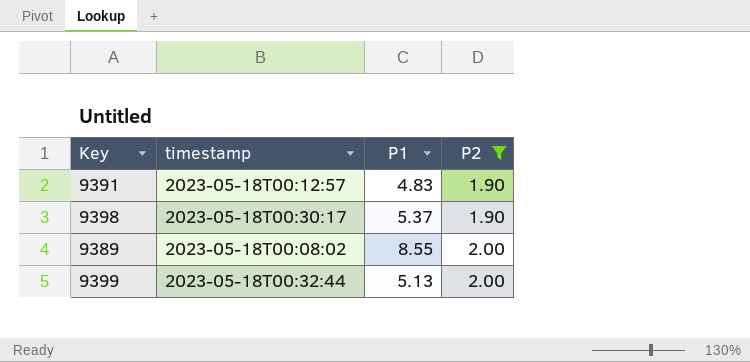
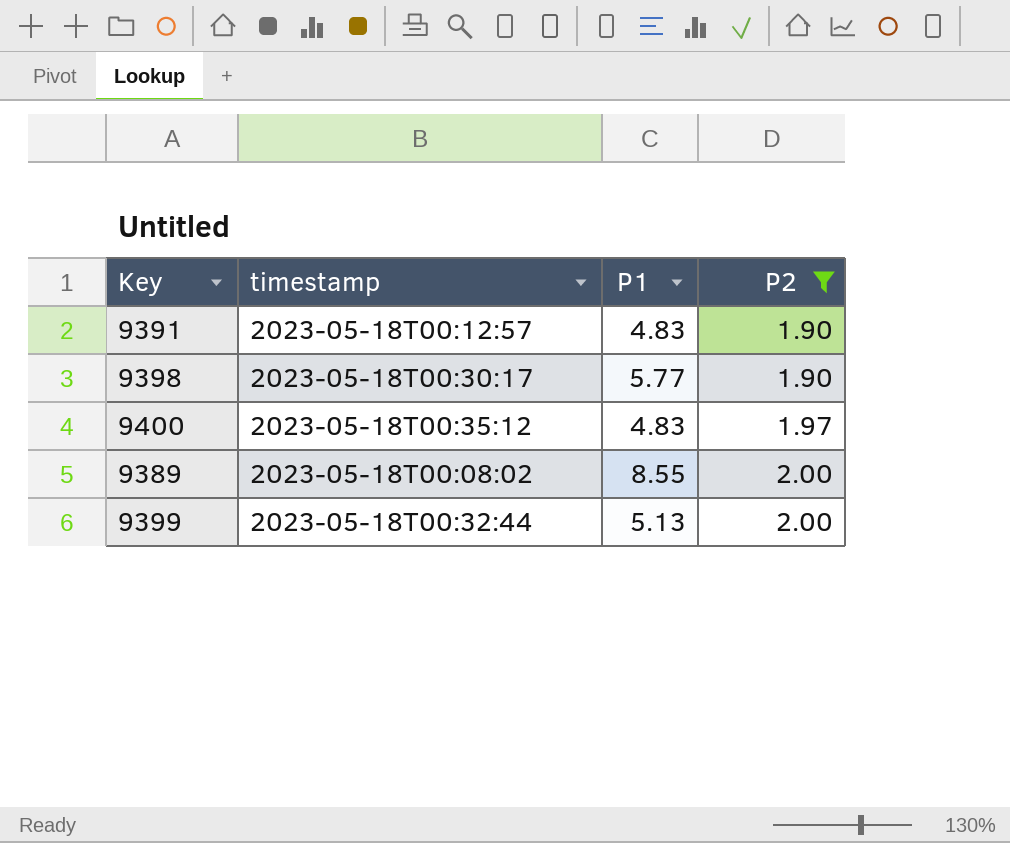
9398 | P1: 5.37 -> 5.77
row 9400: none -> 2023-05-18T00:35:12 | 4.83 | 1.97

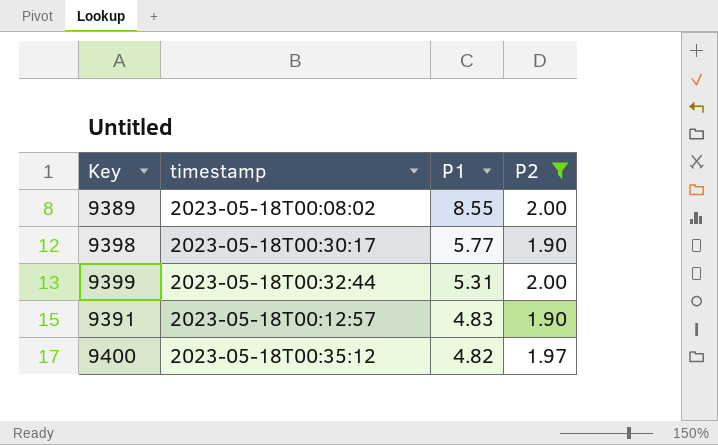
row order: P2 ascending -> P1 descending
9399 | P1: 5.13 -> 5.31
9400 | P1: 4.83 -> 4.82

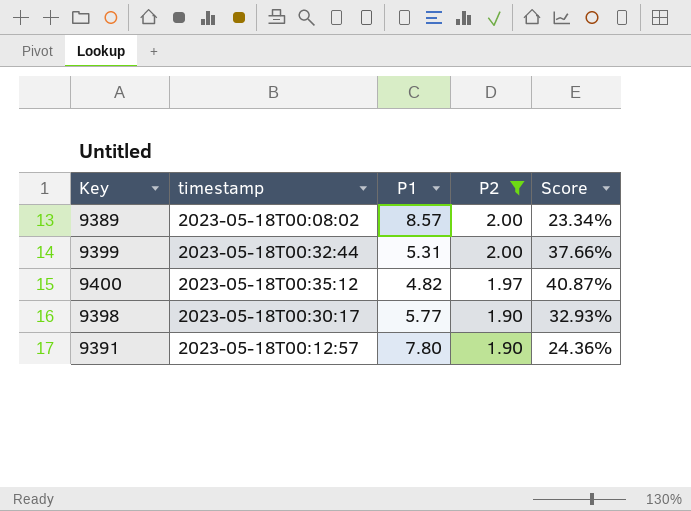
row order: P1 descending -> P2 descending
column Score | formula: none -> [P2] / [P1]
9389 | P1: 8.55 -> 8.57
9391 | P1: 4.83 -> 7.80

